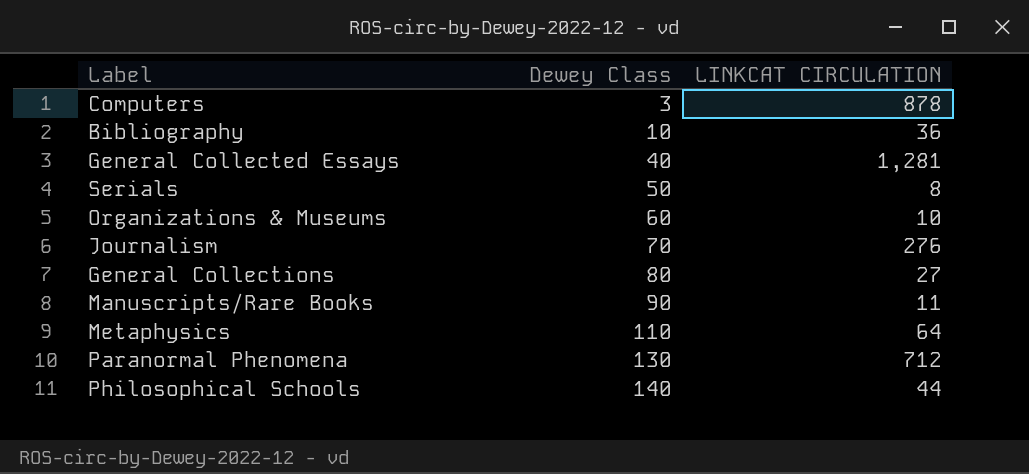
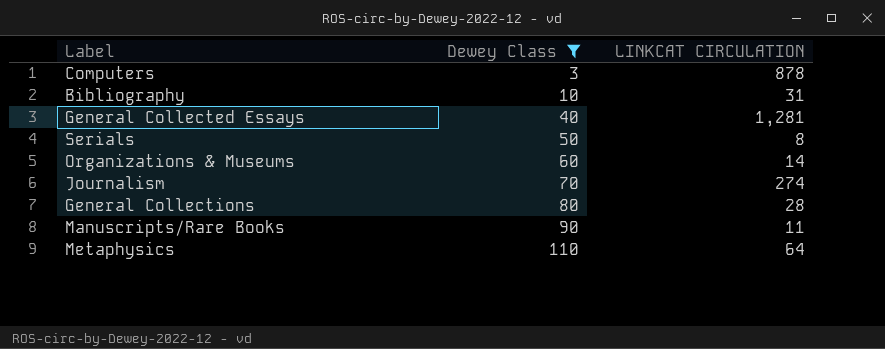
filter: none -> Dewey Class <= 110
Bibliography | LINKCAT CIRCULATION: 36 -> 31
Organizations & Museums | LINKCAT CIRCULATION: 10 -> 14
Journalism | LINKCAT CIRCULATION: 276 -> 274
General Collections | LINKCAT CIRCULATION: 27 -> 28

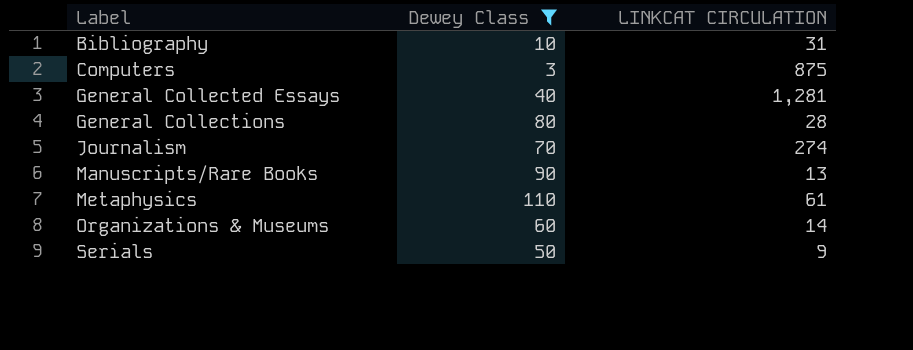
row order: Dewey Class ascending -> Label ascending
Computers | LINKCAT CIRCULATION: 878 -> 875
Manuscripts/Rare Books | LINKCAT CIRCULATION: 11 -> 13
Metaphysics | LINKCAT CIRCULATION: 64 -> 61
Serials | LINKCAT CIRCULATION: 8 -> 9

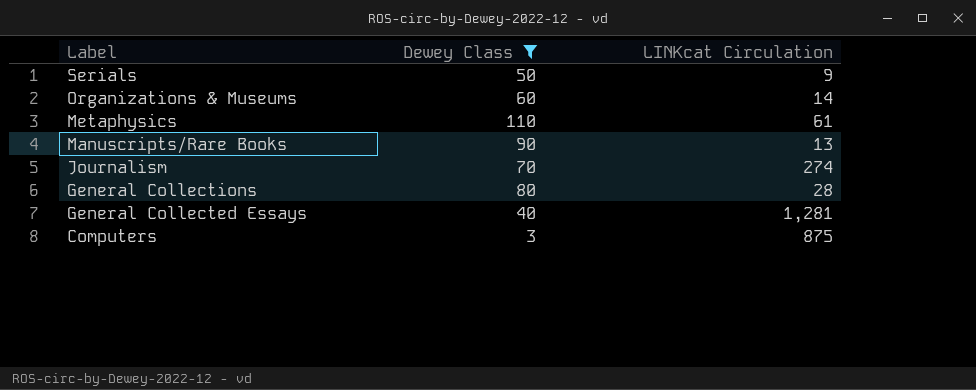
row order: Label ascending -> Label descending
column name: LINKCAT CIRCULATION -> LINKcat Circulation
row Bibliography: 10 | 31 -> none

